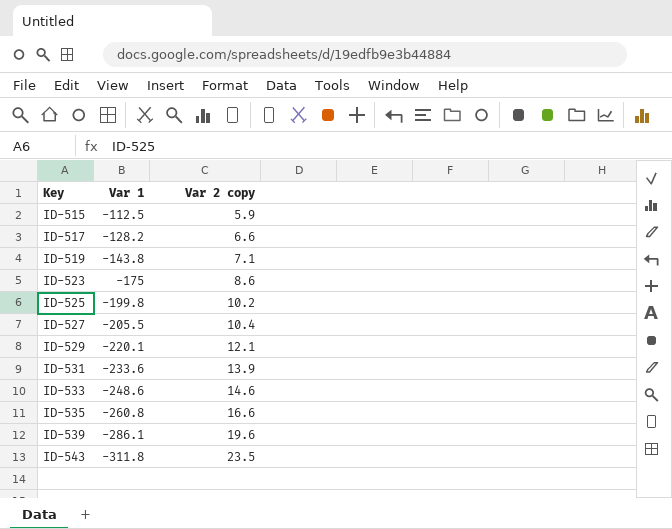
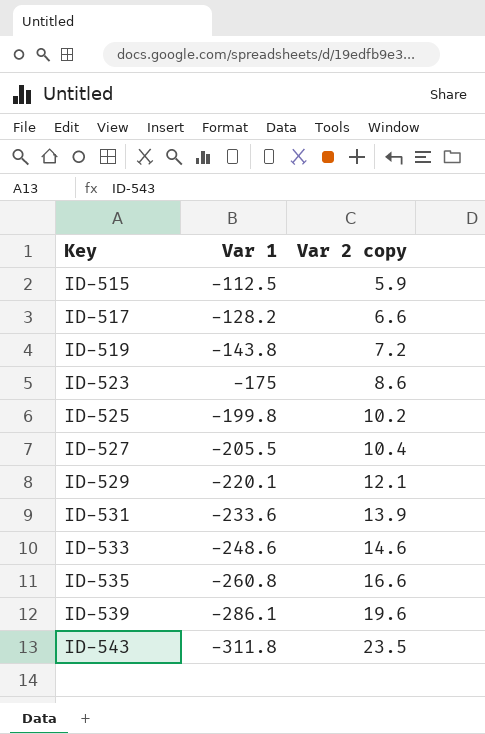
ID-519 | Var 2 copy: 7.1 -> 7.2

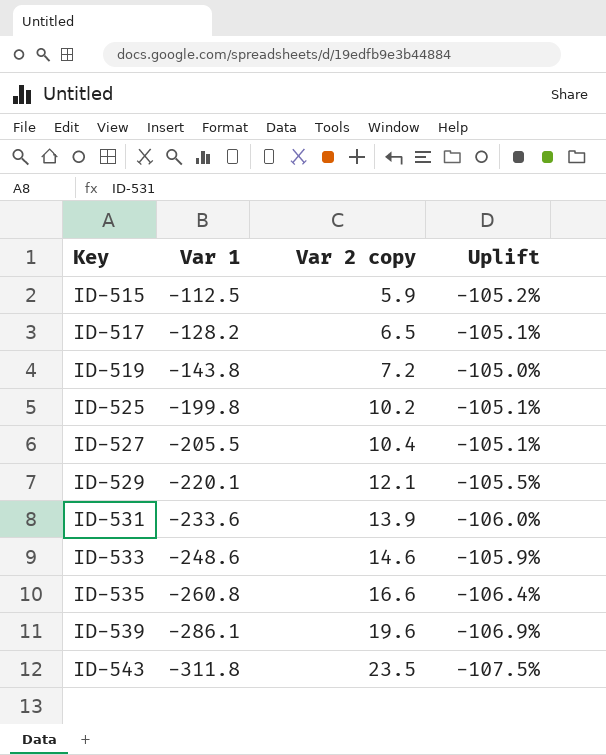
column Uplift | formula: none -> ([Var 2 copy] - [Var 1]) / [Var 1]
row ID-523: -175 | 8.6 -> none
ID-517 | Var 2 copy: 6.6 -> 6.5

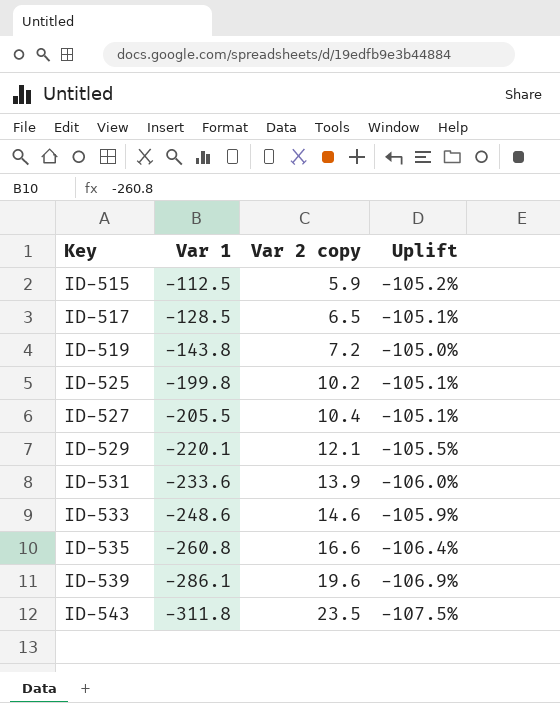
ID-517 | Var 1: -128.2 -> -128.5

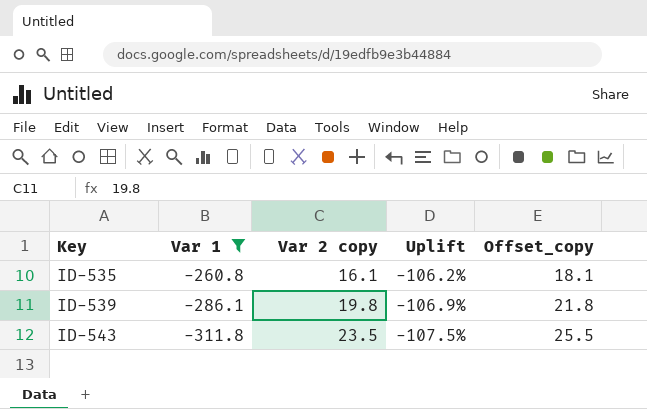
filter: none -> Var 1 <= -260.8
column Offset_copy | formula: none -> [Var 2 copy] + 2
ID-535 | Var 2 copy: 16.6 -> 16.1
ID-535 | Uplift: -106.4% -> -106.2%
ID-539 | Var 2 copy: 19.6 -> 19.8

